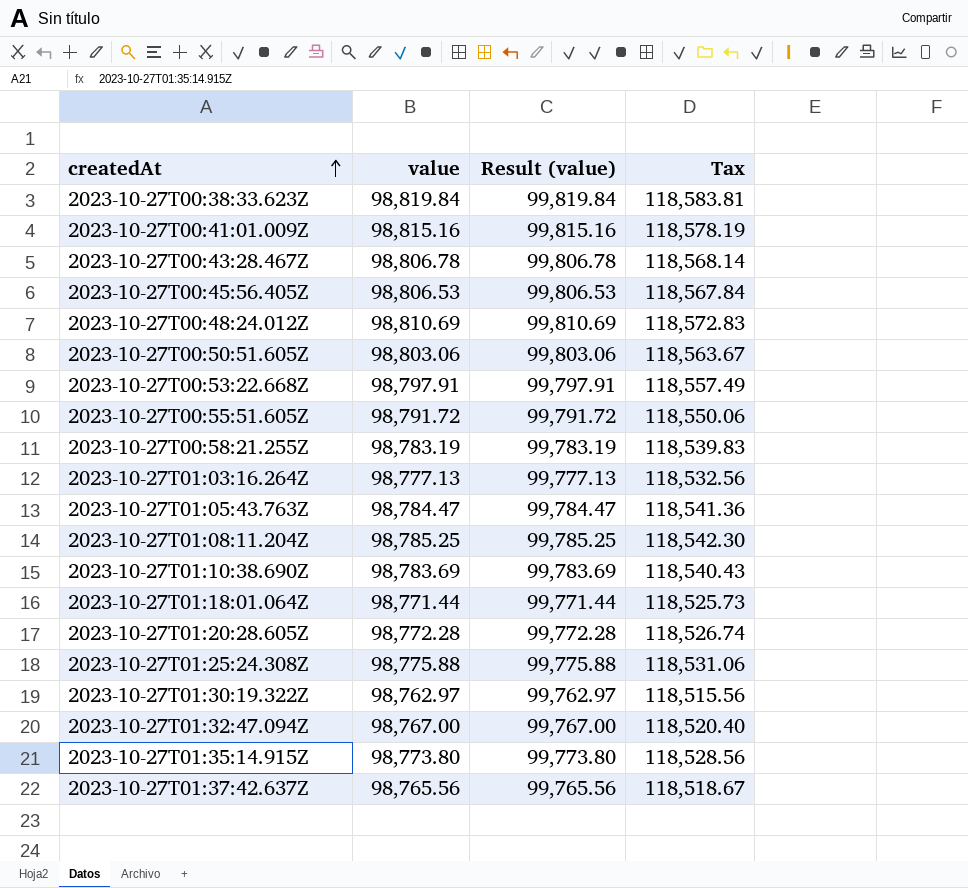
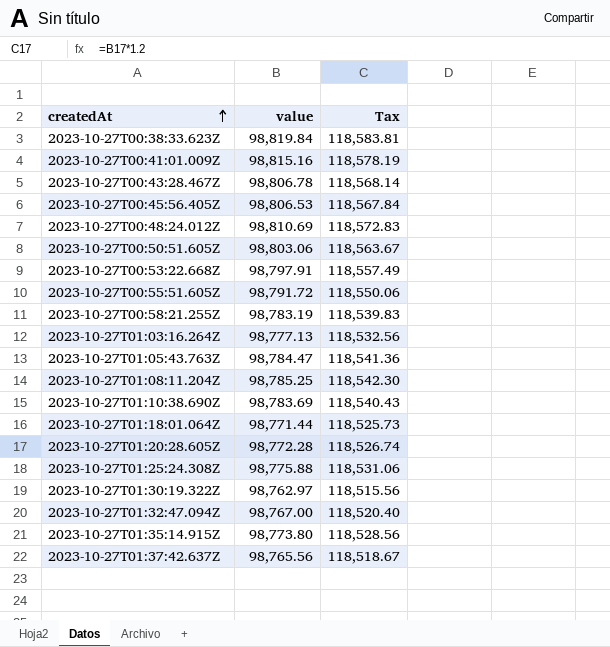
column Result (value) | formula: [value] + 1000 -> none

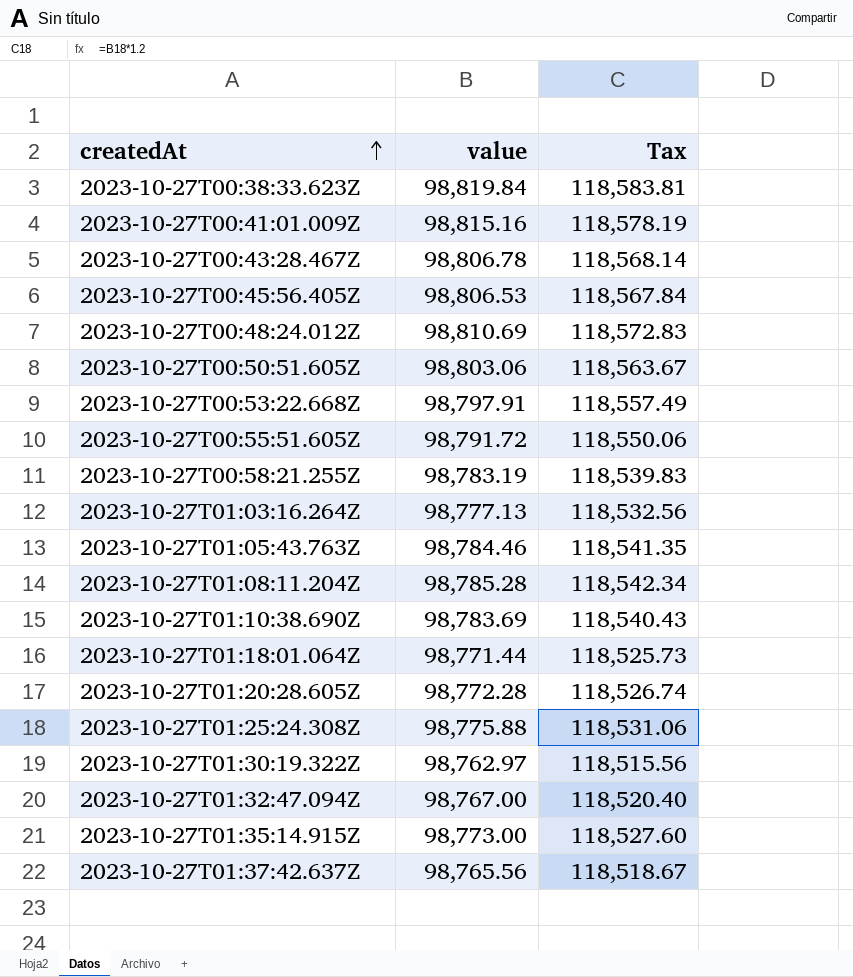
2023-10-27T01:05:43.763Z | value: 98,784.47 -> 98,784.46
2023-10-27T01:05:43.763Z | Tax: 118,541.36 -> 118,541.35
2023-10-27T01:08:11.204Z | value: 98,785.25 -> 98,785.28
2023-10-27T01:08:11.204Z | Tax: 118,542.30 -> 118,542.34
2023-10-27T01:35:14.915Z | value: 98,773.80 -> 98,773.00
2023-10-27T01:35:14.915Z | Tax: 118,528.56 -> 118,527.60

